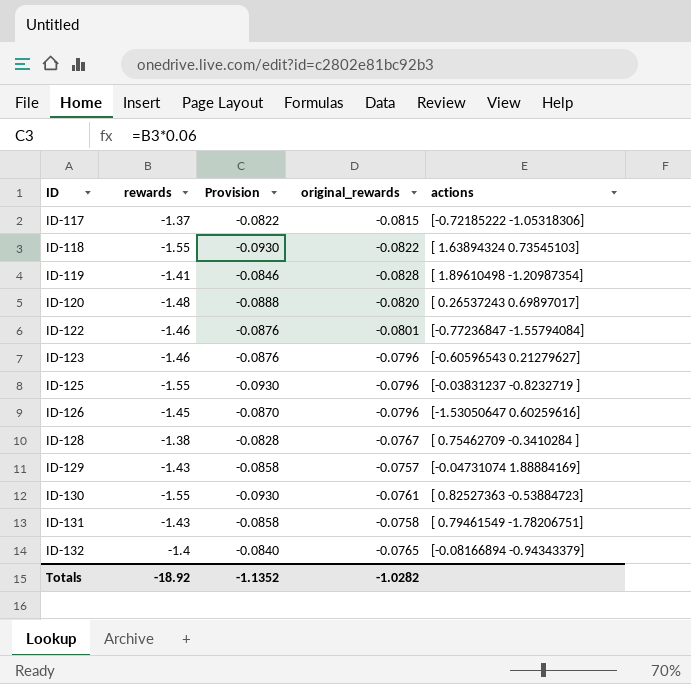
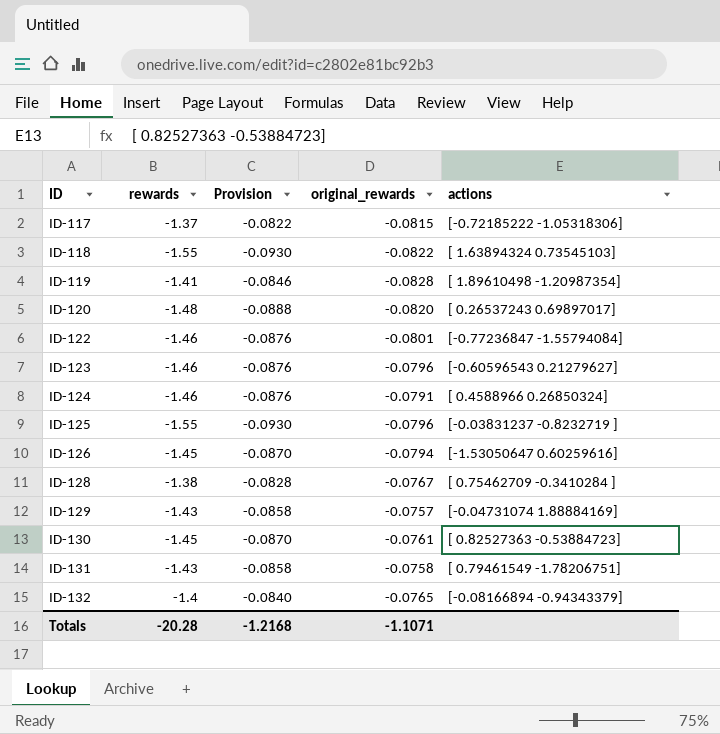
row ID-124: none -> -1.46 | -0.0876 | -0.0791 | [ 0.4588966 0.26850324]
ID-126 | original_rewards: -0.0796 -> -0.0794
ID-130 | rewards: -1.55 -> -1.45
ID-130 | Provision: -0.0930 -> -0.0870
Totals | rewards: -18.92 -> -20.28
Totals | Provision: -1.1352 -> -1.2168
Totals | original_rewards: -1.0282 -> -1.1071

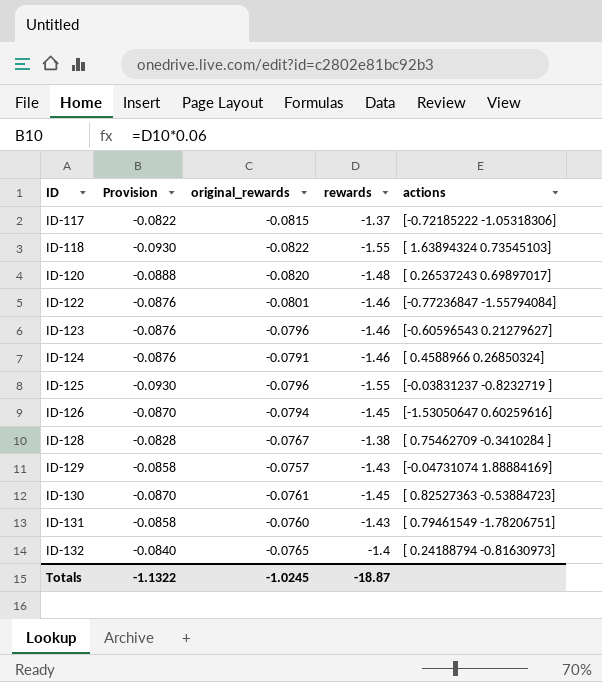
column rewards | position: 2 -> 4
row ID-119: -1.41 | -0.0846 | -0.0828 | [ 1.89610498 -1.20987354] -> none
ID-131 | original_rewards: -0.0758 -> -0.0760
ID-132 | actions: [-0.08166894 -0.94343379] -> [ 0.24188794 -0.81630973]
Totals | Provision: -1.2168 -> -1.1322
Totals | original_rewards: -1.1071 -> -1.0245
Totals | rewards: -20.28 -> -18.87

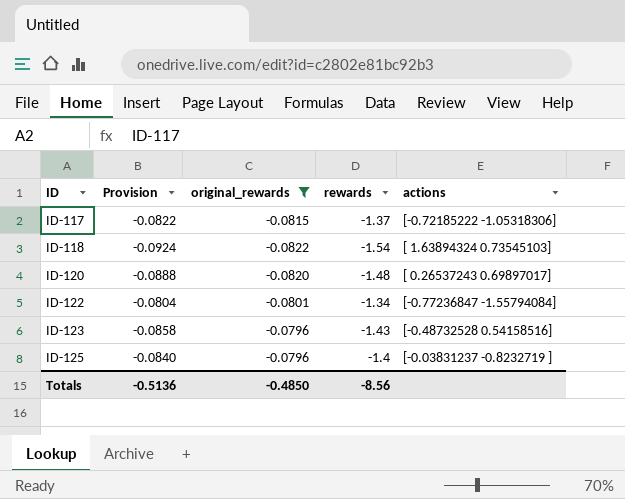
filter: none -> original_rewards <= -0.0796
ID-118 | Provision: -0.0930 -> -0.0924
ID-118 | rewards: -1.55 -> -1.54
ID-122 | Provision: -0.0876 -> -0.0804
ID-122 | rewards: -1.46 -> -1.34
ID-123 | Provision: -0.0876 -> -0.0858
ID-123 | rewards: -1.46 -> -1.43
ID-123 | actions: [-0.60596543 0.21279627] -> [-0.48732528 0.54158516]
ID-125 | Provision: -0.0930 -> -0.0840
ID-125 | rewards: -1.55 -> -1.4
Totals | Provision: -1.1322 -> -0.5136
Totals | original_rewards: -1.0245 -> -0.4850
Totals | rewards: -18.87 -> -8.56

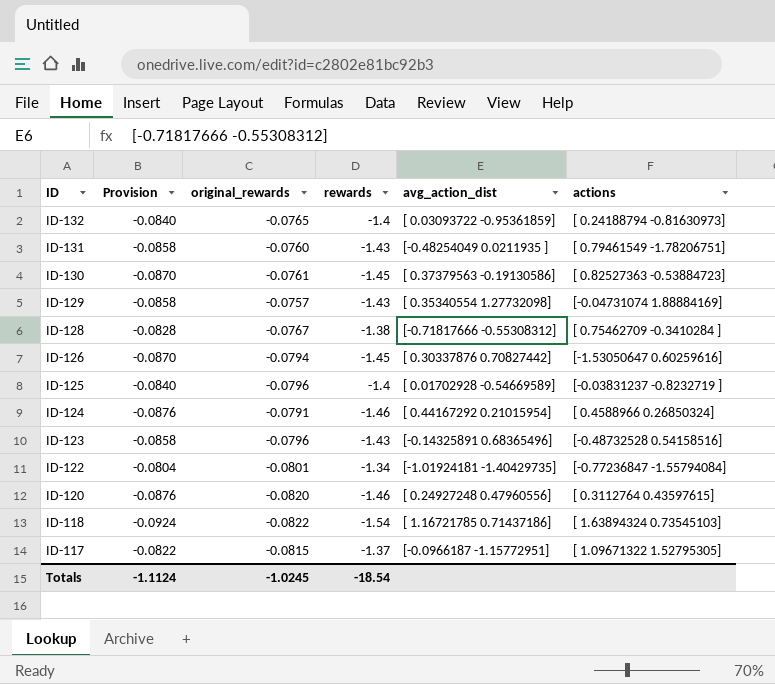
filter: original_rewards <= -0.0796 -> none
row order: ID ascending -> ID descending
column avg_action_dist | position: none -> 5
ID-120 | Provision: -0.0888 -> -0.0876
ID-120 | rewards: -1.48 -> -1.46
ID-120 | actions: [ 0.26537243 0.69897017] -> [ 0.3112764 0.43597615]
ID-117 | actions: [-0.72185222 -1.05318306] -> [ 1.09671322 1.52795305]
Totals | Provision: -0.5136 -> -1.1124
Totals | original_rewards: -0.4850 -> -1.0245
Totals | rewards: -8.56 -> -18.54

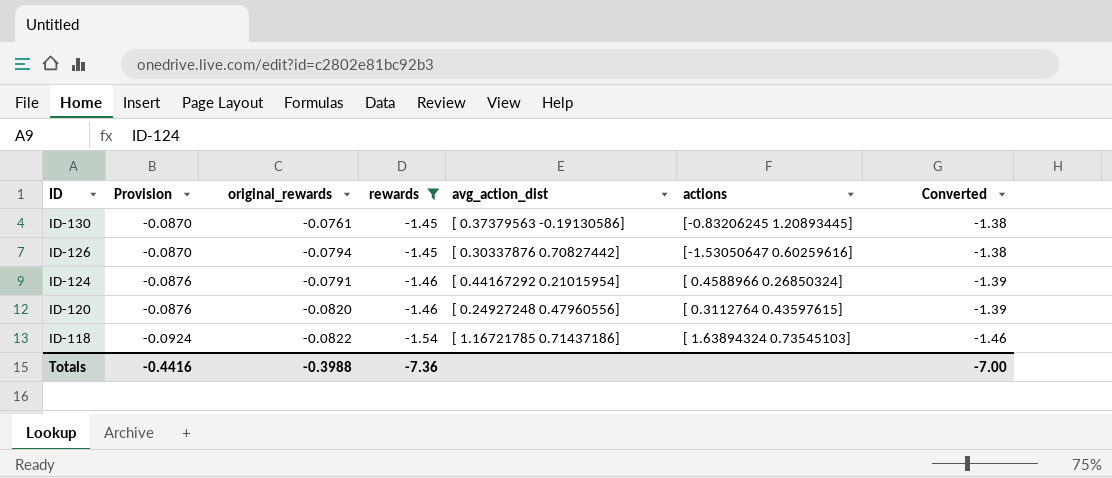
filter: none -> rewards <= -1.45
column Converted | formula: none -> [rewards] * 0.95
ID-130 | actions: [ 0.82527363 -0.53884723] -> [-0.83206245 1.20893445]
Totals | Provision: -1.1124 -> -0.4416
Totals | original_rewards: -1.0245 -> -0.3988
Totals | rewards: -18.54 -> -7.36

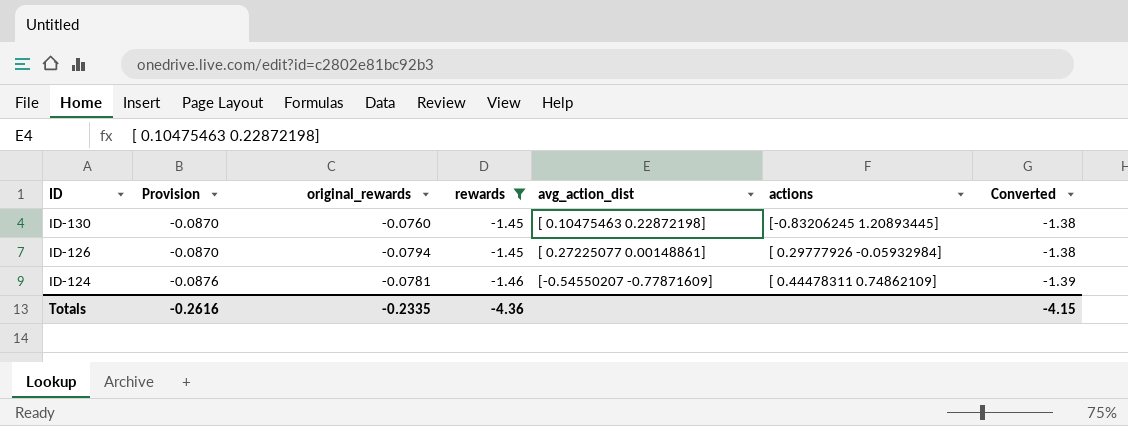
row ID-120: -0.0876 | -0.0820 | -1.46 | [ 0.24927248 0.47960556] | [ 0.3112764 0.43597615] | -1.39 -> none
row ID-118: -0.0924 | -0.0822 | -1.54 | [ 1.16721785 0.71437186] | [ 1.63894324 0.73545103] | -1.46 -> none
ID-130 | original_rewards: -0.0761 -> -0.0760
ID-130 | avg_action_dist: [ 0.37379563 -0.19130586] -> [ 0.10475463 0.22872198]
ID-126 | avg_action_dist: [ 0.30337876 0.70827442] -> [ 0.27225077 0.00148861]
ID-126 | actions: [-1.53050647 0.60259616] -> [ 0.29777926 -0.05932984]
ID-124 | original_rewards: -0.0791 -> -0.0781
ID-124 | avg_action_dist: [ 0.44167292 0.21015954] -> [-0.54550207 -0.77871609]
ID-124 | actions: [ 0.4588966 0.26850324] -> [ 0.44478311 0.74862109]
Totals | Provision: -0.4416 -> -0.2616
Totals | original_rewards: -0.3988 -> -0.2335
Totals | rewards: -7.36 -> -4.36
Totals | Converted: -7.00 -> -4.15

